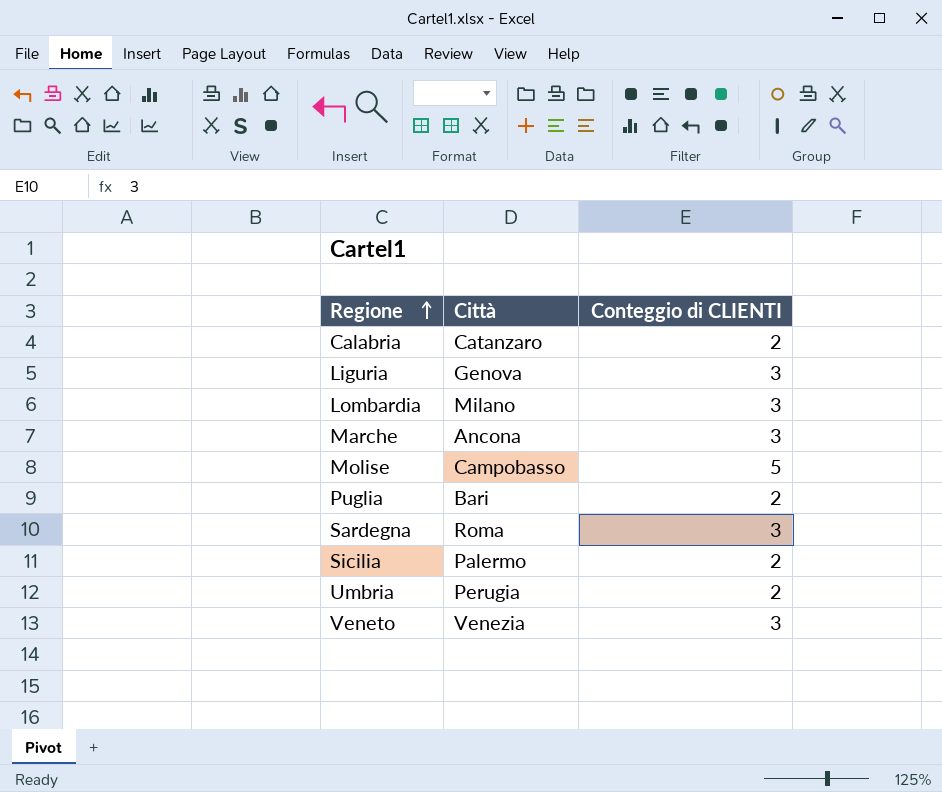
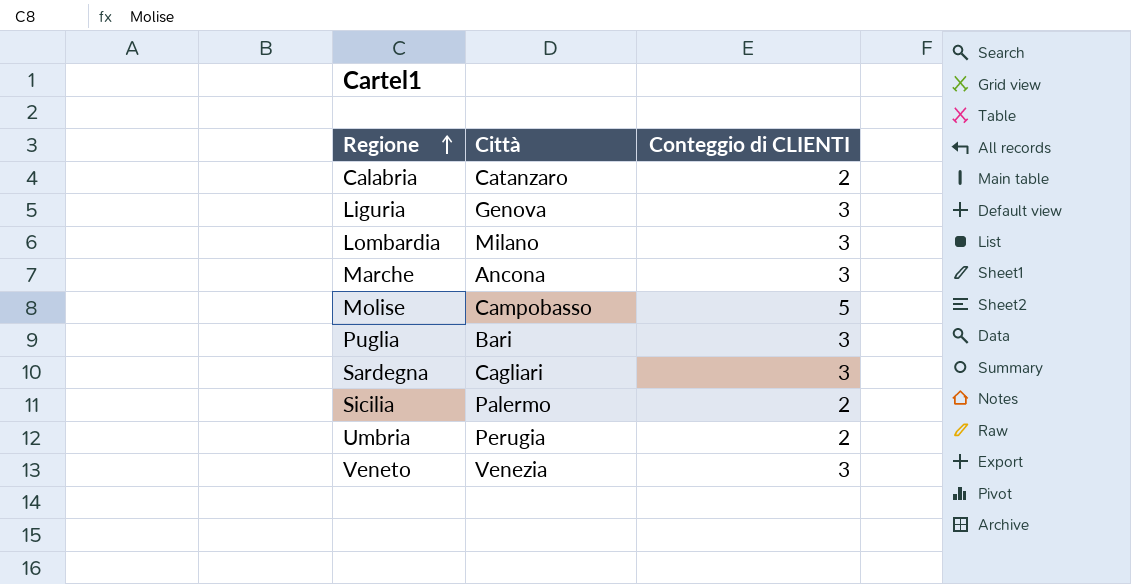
Puglia | Conteggio di CLIENTI: 2 -> 3
Sardegna | Città: Roma -> Cagliari

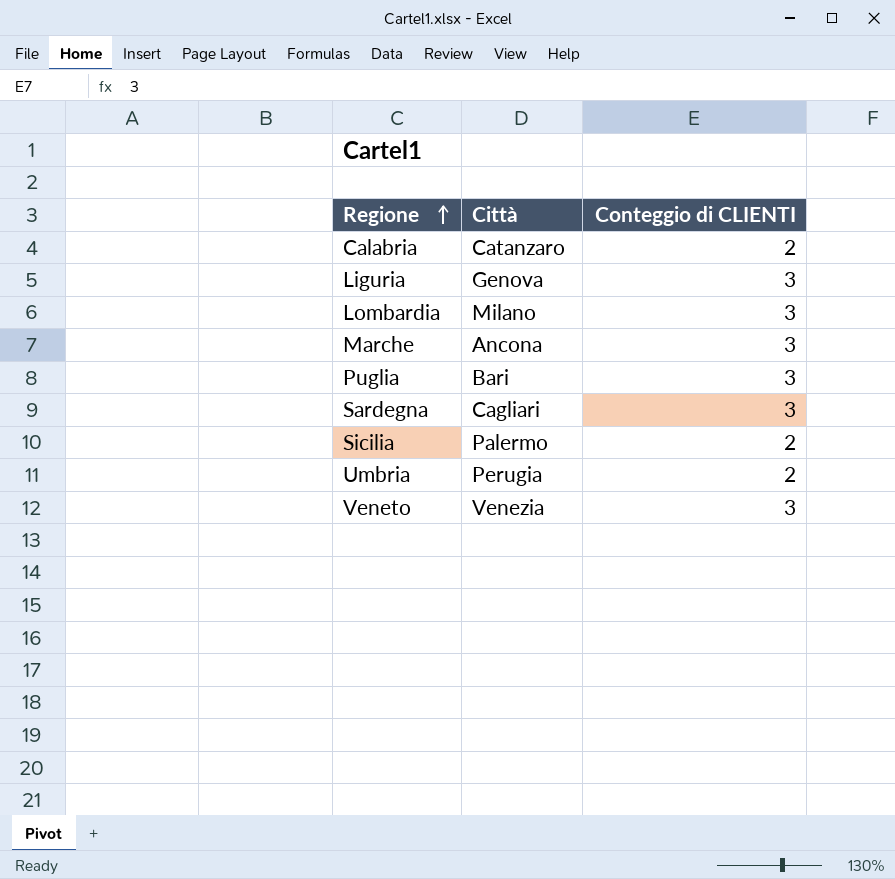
row Molise: Campobasso | 5 -> none

